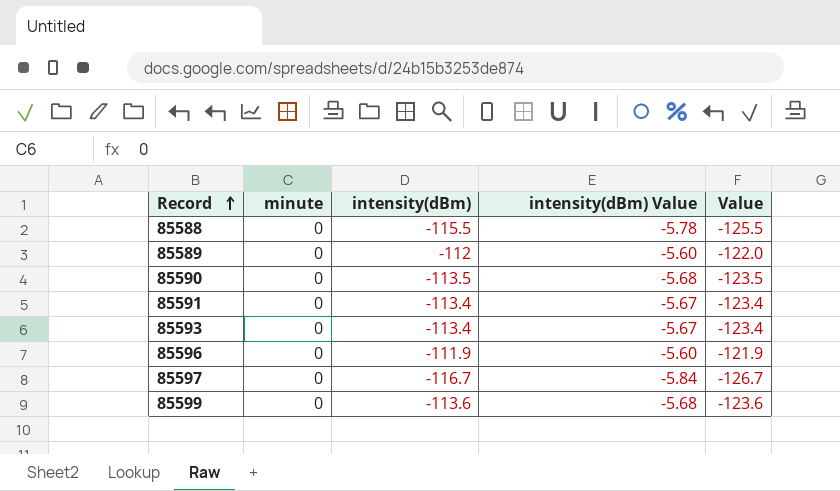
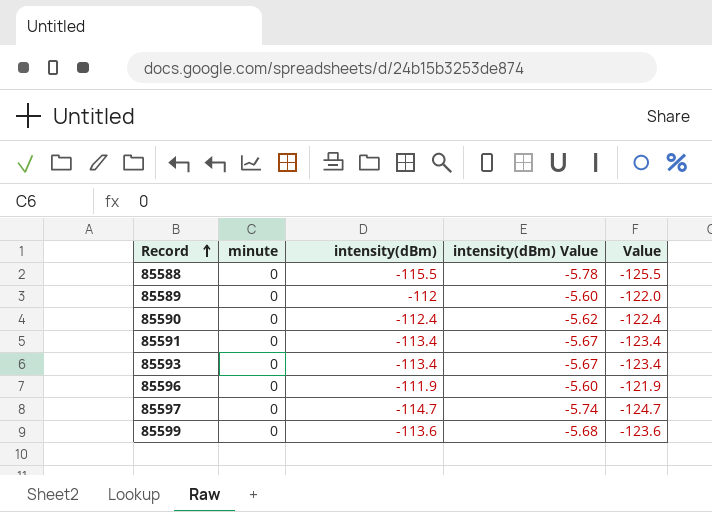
85590 | intensity(dBm): -113.5 -> -112.4
85590 | intensity(dBm) Value: -5.68 -> -5.62
85590 | Value: -123.5 -> -122.4
85597 | intensity(dBm): -116.7 -> -114.7
85597 | intensity(dBm) Value: -5.84 -> -5.74
85597 | Value: -126.7 -> -124.7

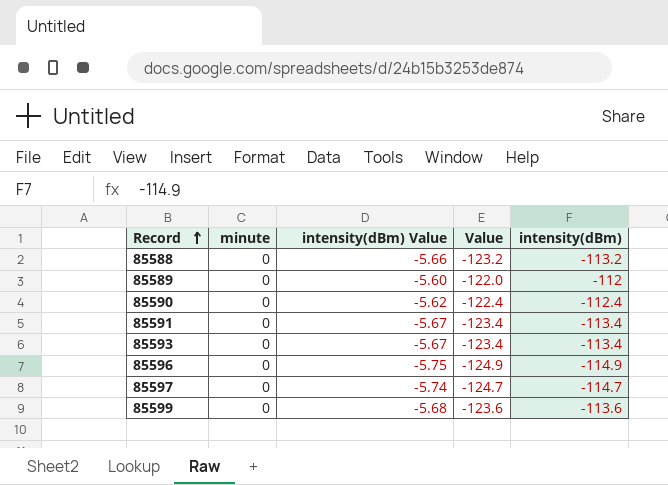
column intensity(dBm) | position: 3 -> 5
85588 | intensity(dBm) Value: -5.78 -> -5.66
85588 | Value: -125.5 -> -123.2
85588 | intensity(dBm): -115.5 -> -113.2
85596 | intensity(dBm) Value: -5.60 -> -5.75
85596 | Value: -121.9 -> -124.9
85596 | intensity(dBm): -111.9 -> -114.9

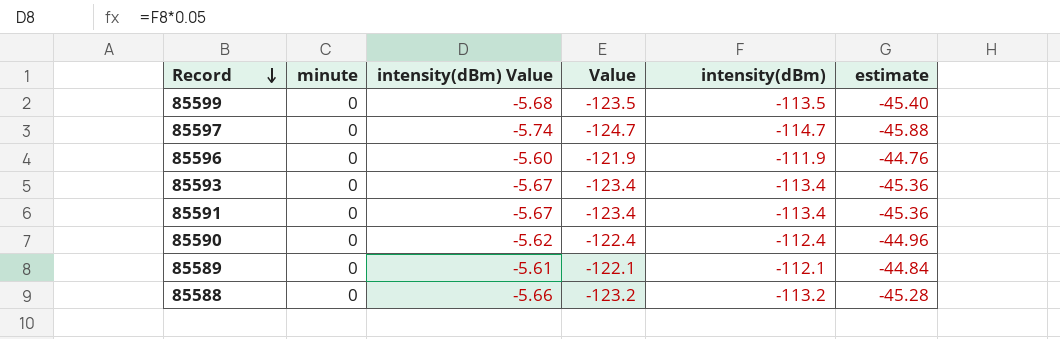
row order: Record ascending -> Record descending
column estimate | formula: none -> [intensity(dBm)] * 0.4
85599 | Value: -123.6 -> -123.5
85599 | intensity(dBm): -113.6 -> -113.5
85596 | intensity(dBm) Value: -5.75 -> -5.60
85596 | Value: -124.9 -> -121.9
85596 | intensity(dBm): -114.9 -> -111.9
85589 | intensity(dBm) Value: -5.60 -> -5.61
85589 | Value: -122.0 -> -122.1
85589 | intensity(dBm): -112 -> -112.1

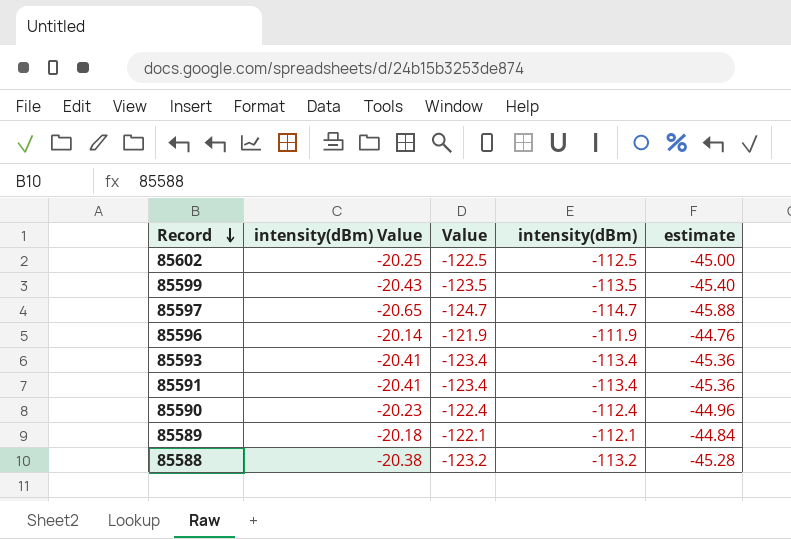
column minute | position: 2 -> none
column intensity(dBm) Value | formula: [intensity(dBm)] * 0.05 -> [intensity(dBm)] * 0.18
row 85602: none -> -20.25 | -122.5 | -112.5 | -45.00

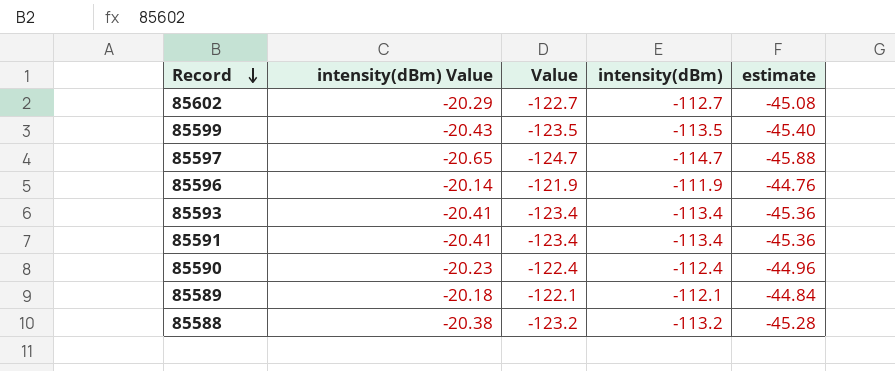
85602 | intensity(dBm) Value: -20.25 -> -20.29
85602 | Value: -122.5 -> -122.7
85602 | intensity(dBm): -112.5 -> -112.7
85602 | estimate: -45.00 -> -45.08

